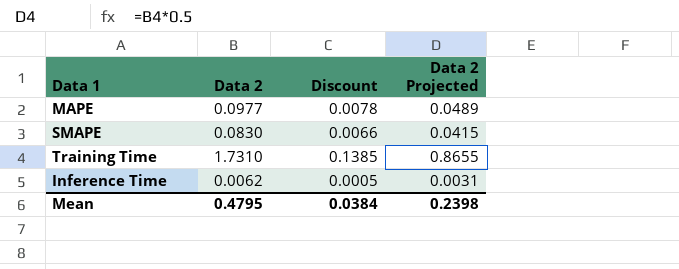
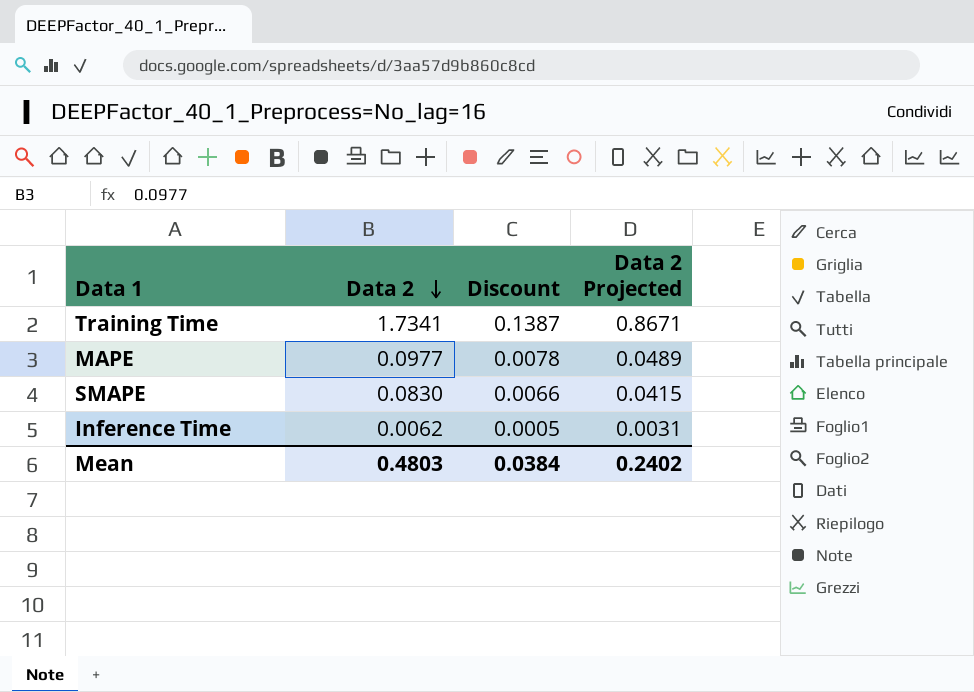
row order: none -> Data 2 descending
Training Time | Data 2: 1.7310 -> 1.7341
Training Time | Discount: 0.1385 -> 0.1387
Training Time | Data 2 Projected: 0.8655 -> 0.8671
Mean | Data 2: 0.4795 -> 0.4803
Mean | Data 2 Projected: 0.2398 -> 0.2402

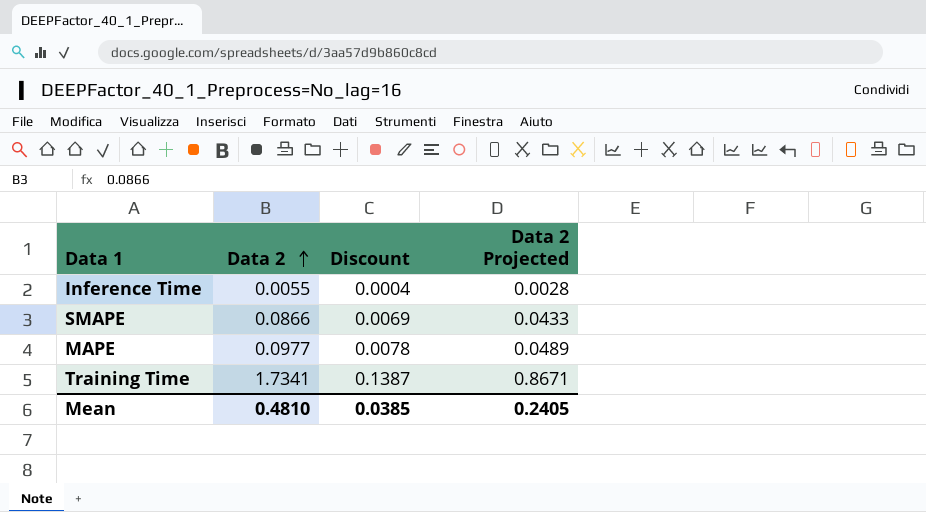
row order: Data 2 descending -> Data 2 ascending
Inference Time | Data 2: 0.0062 -> 0.0055
Inference Time | Discount: 0.0005 -> 0.0004
Inference Time | Data 2 Projected: 0.0031 -> 0.0028
SMAPE | Data 2: 0.0830 -> 0.0866
SMAPE | Discount: 0.0066 -> 0.0069
SMAPE | Data 2 Projected: 0.0415 -> 0.0433
Mean | Data 2: 0.4803 -> 0.4810
Mean | Discount: 0.0384 -> 0.0385
Mean | Data 2 Projected: 0.2402 -> 0.2405

